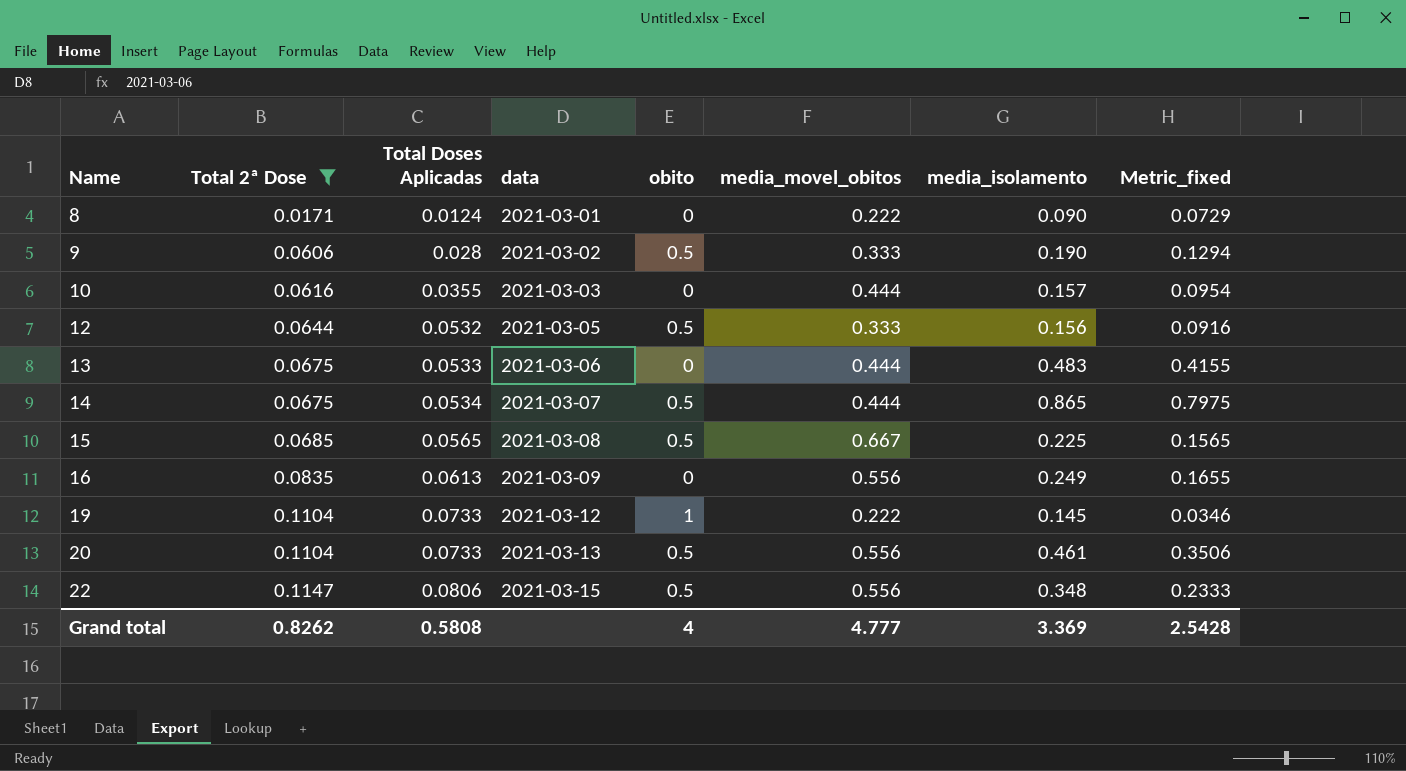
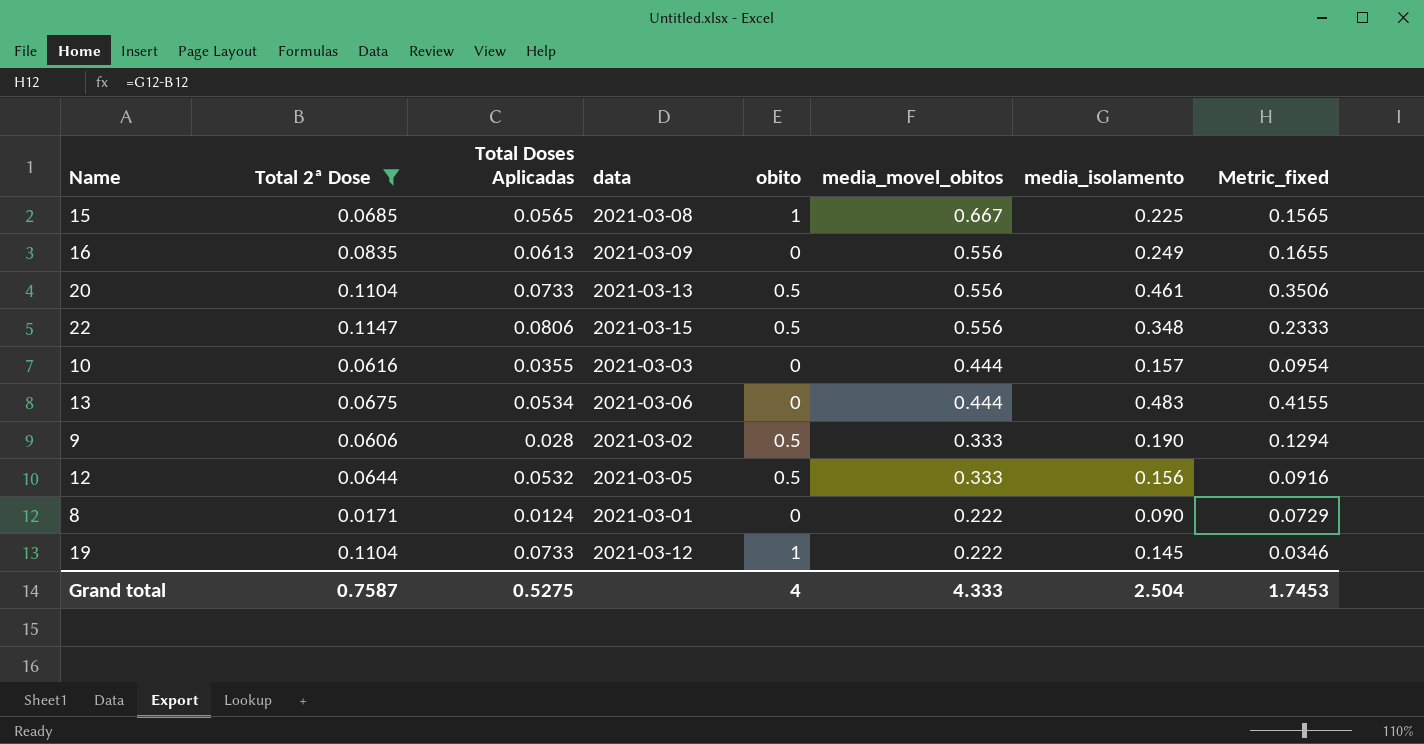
row order: Name ascending -> media_movel_obitos descending
row 14: 0.0675 | 0.0534 | 2021-03-07 | 0.5 | 0.444 | 0.865 | 0.7975 -> none
15 | obito: 0.5 -> 1
13 | Total Doses Aplicadas: 0.0533 -> 0.0534
Grand total | Total 2ª Dose: 0.8262 -> 0.7587
Grand total | Total Doses Aplicadas: 0.5808 -> 0.5275
Grand total | media_movel_obitos: 4.777 -> 4.333
Grand total | media_isolamento: 3.369 -> 2.504
Grand total | Metric_fixed: 2.5428 -> 1.7453

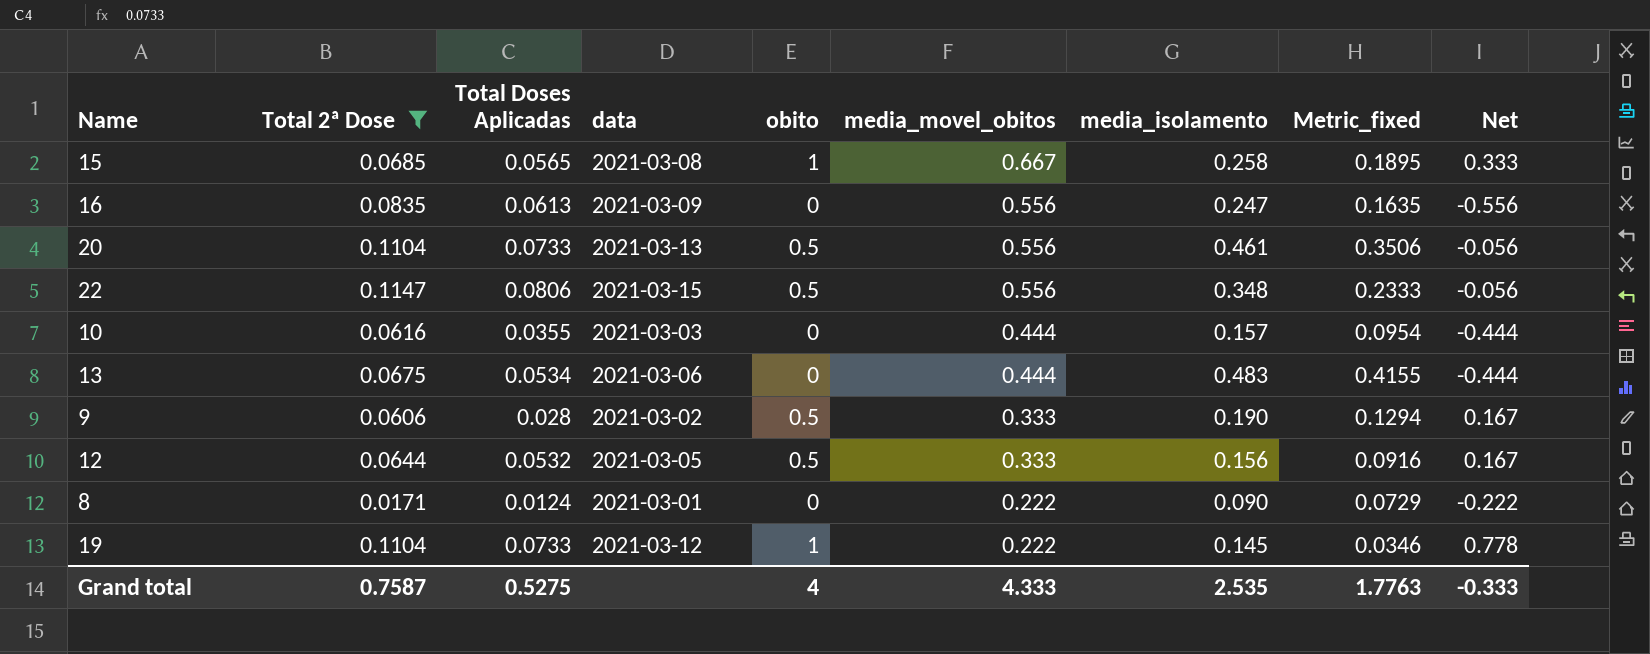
column Net | formula: none -> [obito] - [media_movel_obitos]
15 | media_isolamento: 0.225 -> 0.258
15 | Metric_fixed: 0.1565 -> 0.1895
16 | media_isolamento: 0.249 -> 0.247
16 | Metric_fixed: 0.1655 -> 0.1635
Grand total | media_isolamento: 2.504 -> 2.535
Grand total | Metric_fixed: 1.7453 -> 1.7763

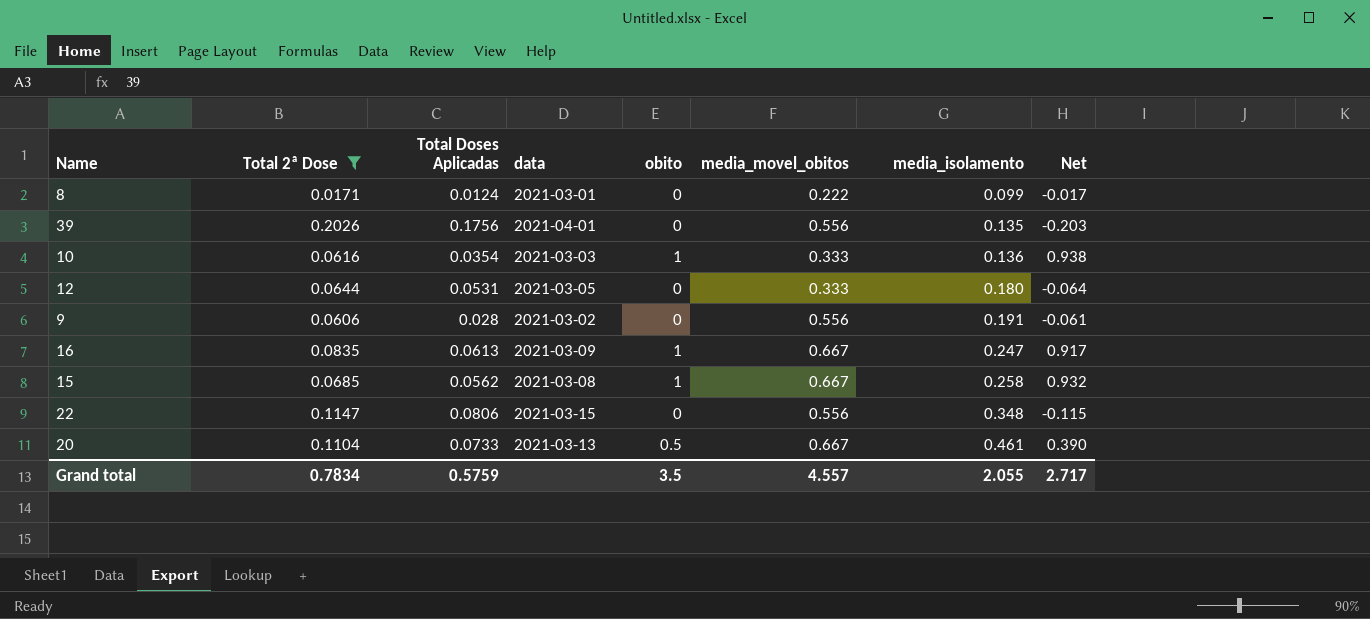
row order: media_movel_obitos descending -> media_isolamento ascending
column Metric_fixed | formula: [media_isolamento] - [Total 2ª Dose] -> none
column Net | formula: [obito] - [media_movel_obitos] -> [obito] - [Total 2ª Dose]
row 13: 0.0675 | 0.0534 | 2021-03-06 | 0 | 0.444 | 0.483 | 0.4155 | -0.444 -> none
row 19: 0.1104 | 0.0733 | 2021-03-12 | 1 | 0.222 | 0.145 | 0.0346 | 0.778 -> none
8 | media_isolamento: 0.090 -> 0.099
row 39: none -> 0.2026 | 0.1756 | 2021-04-01 | 0 | 0.556 | 0.135 | -0.203
10 | Total Doses Aplicadas: 0.0355 -> 0.0354
10 | obito: 0 -> 1
10 | media_movel_obitos: 0.444 -> 0.333
10 | media_isolamento: 0.157 -> 0.136
12 | Total Doses Aplicadas: 0.0532 -> 0.0531
12 | obito: 0.5 -> 0
12 | media_isolamento: 0.156 -> 0.180
9 | obito: 0.5 -> 0
9 | media_movel_obitos: 0.333 -> 0.556
9 | media_isolamento: 0.190 -> 0.191
16 | obito: 0 -> 1
16 | media_movel_obitos: 0.556 -> 0.667
15 | Total Doses Aplicadas: 0.0565 -> 0.0562
22 | obito: 0.5 -> 0
20 | media_movel_obitos: 0.556 -> 0.667
Grand total | Total 2ª Dose: 0.7587 -> 0.7834
Grand total | Total Doses Aplicadas: 0.5275 -> 0.5759
Grand total | obito: 4 -> 3.5
Grand total | media_movel_obitos: 4.333 -> 4.557
Grand total | media_isolamento: 2.535 -> 2.055
Grand total | Net: -0.333 -> 2.717

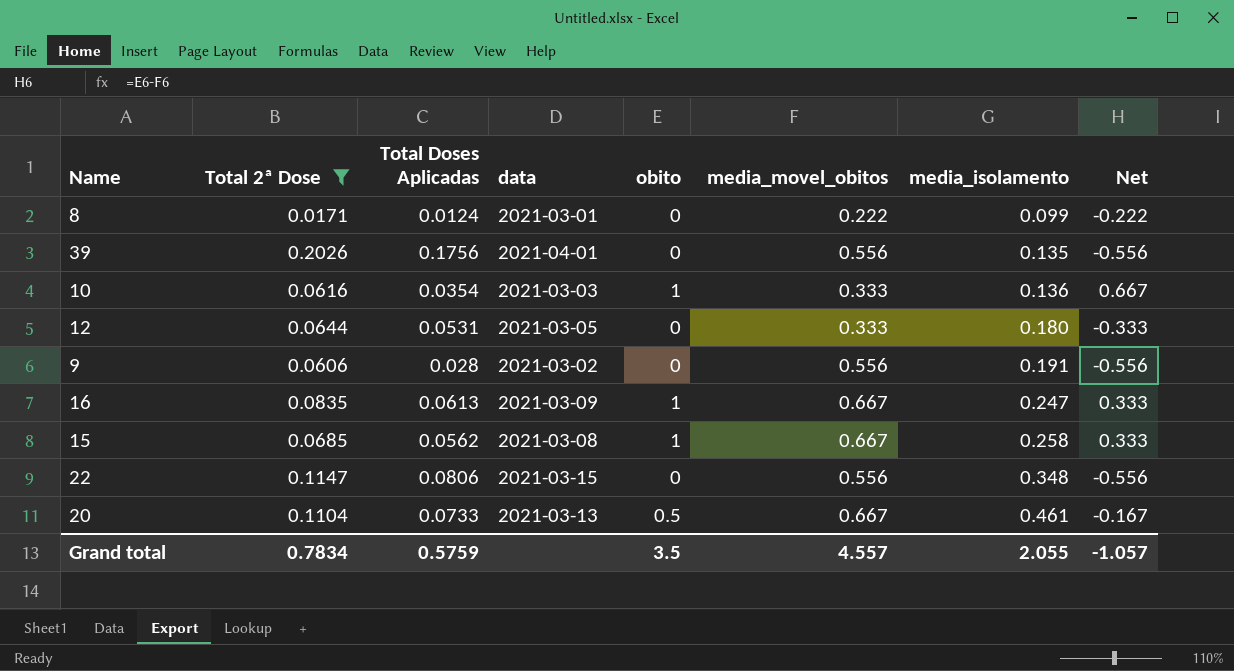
column Net | formula: [obito] - [Total 2ª Dose] -> [obito] - [media_movel_obitos]
Grand total | Net: 2.717 -> -1.057

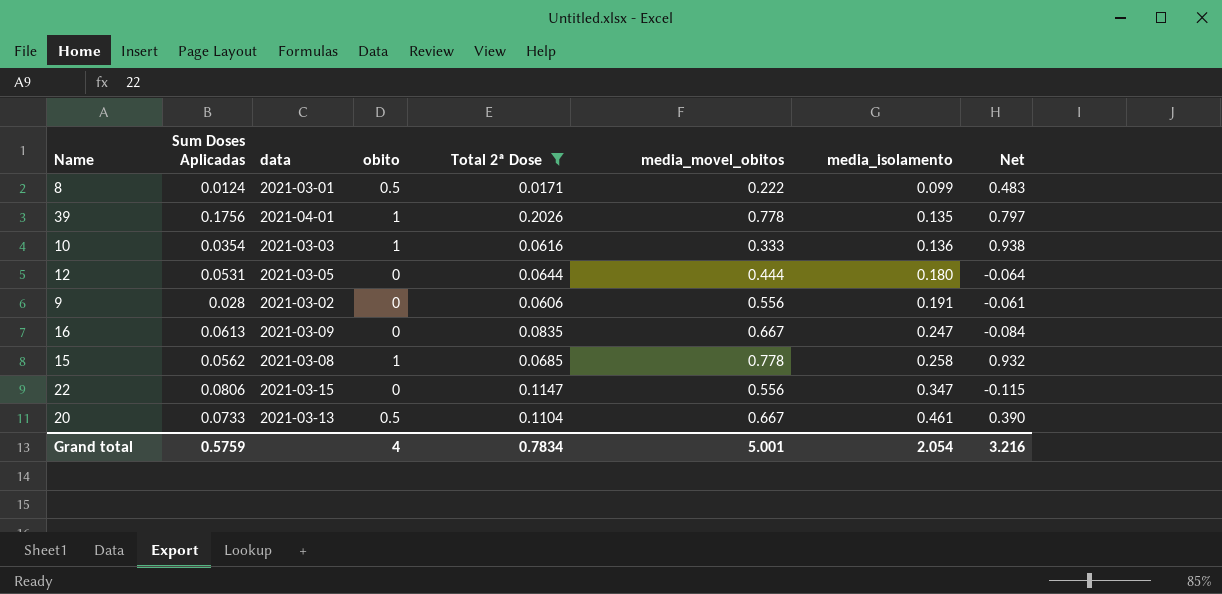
column name: Total Doses Aplicadas -> Sum Doses Aplicadas
column Total 2ª Dose | position: 2 -> 5
column Net | formula: [obito] - [media_movel_obitos] -> [obito] - [Total 2ª Dose]
8 | obito: 0 -> 0.5
39 | obito: 0 -> 1
39 | media_movel_obitos: 0.556 -> 0.778
12 | media_movel_obitos: 0.333 -> 0.444
16 | obito: 1 -> 0
15 | media_movel_obitos: 0.667 -> 0.778
22 | media_isolamento: 0.348 -> 0.347
Grand total | obito: 3.5 -> 4
Grand total | media_movel_obitos: 4.557 -> 5.001
Grand total | media_isolamento: 2.055 -> 2.054
Grand total | Net: -1.057 -> 3.216

